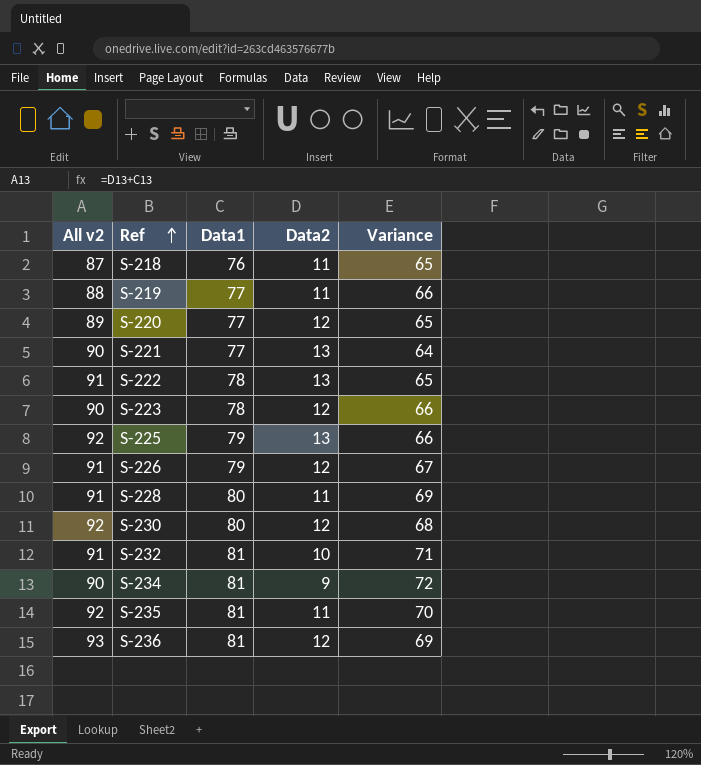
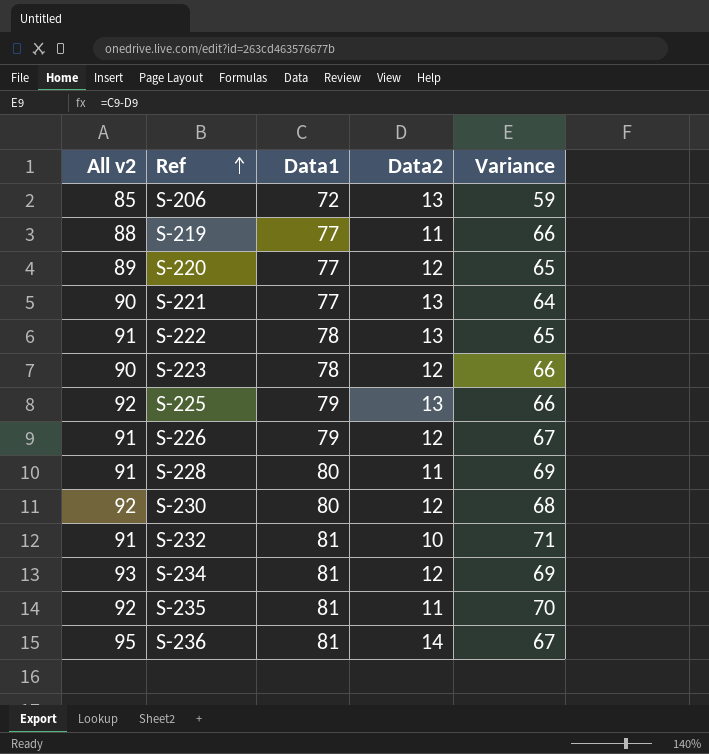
row S-218: 87 | 76 | 11 | 65 -> none
row S-206: none -> 85 | 72 | 13 | 59
S-234 | All v2: 90 -> 93
S-234 | Data2: 9 -> 12
S-234 | Variance: 72 -> 69
S-236 | All v2: 93 -> 95
S-236 | Data2: 12 -> 14
S-236 | Variance: 69 -> 67

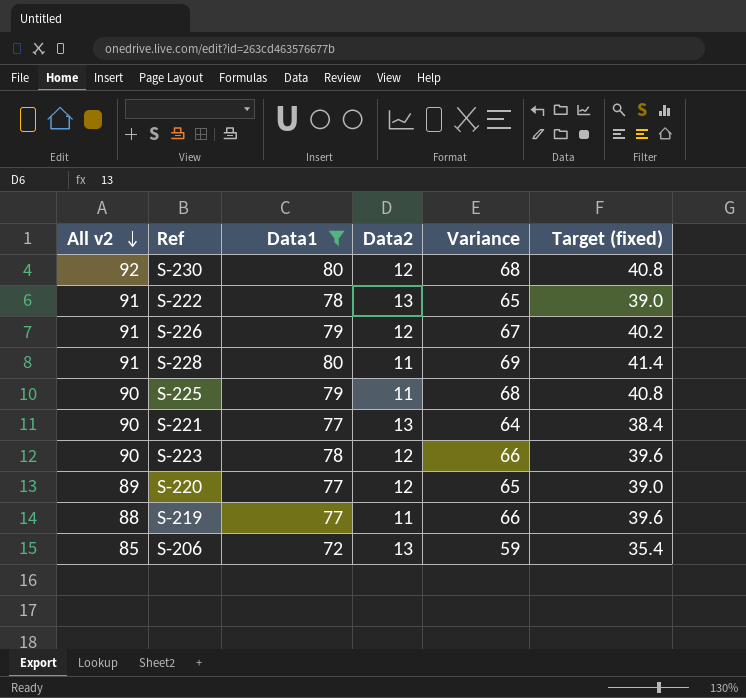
filter: none -> Data1 != 81
row order: Ref ascending -> All v2 descending
column Target (fixed) | formula: none -> [Variance] * 0.6
S-225 | All v2: 92 -> 90
S-225 | Data2: 13 -> 11
S-225 | Variance: 66 -> 68

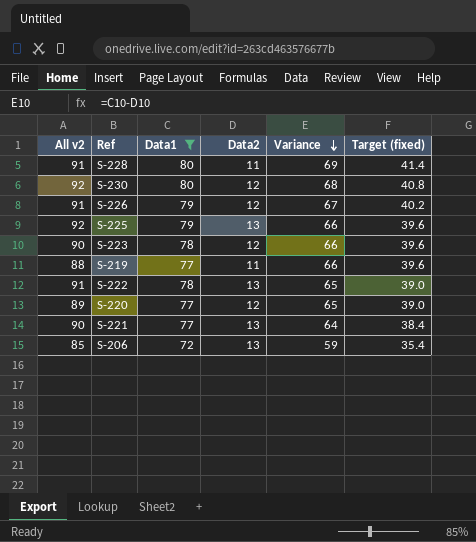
row order: All v2 descending -> Variance descending
S-225 | All v2: 90 -> 92
S-225 | Data2: 11 -> 13
S-225 | Variance: 68 -> 66
S-225 | Target (fixed): 40.8 -> 39.6

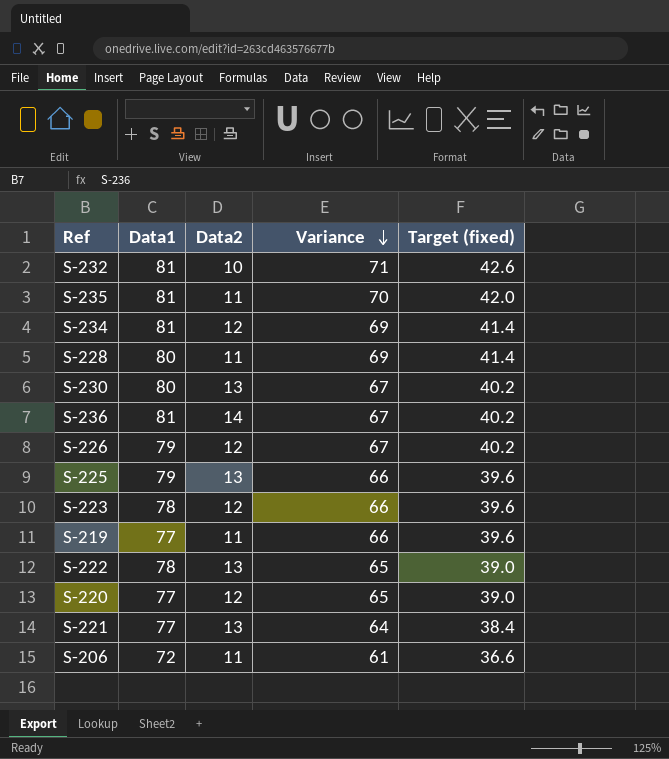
filter: Data1 != 81 -> none
column All v2 | formula: [Data1] + [Data2] -> none
S-230 | Data2: 12 -> 13
S-230 | Variance: 68 -> 67
S-230 | Target (fixed): 40.8 -> 40.2
S-206 | Data2: 13 -> 11
S-206 | Variance: 59 -> 61
S-206 | Target (fixed): 35.4 -> 36.6

